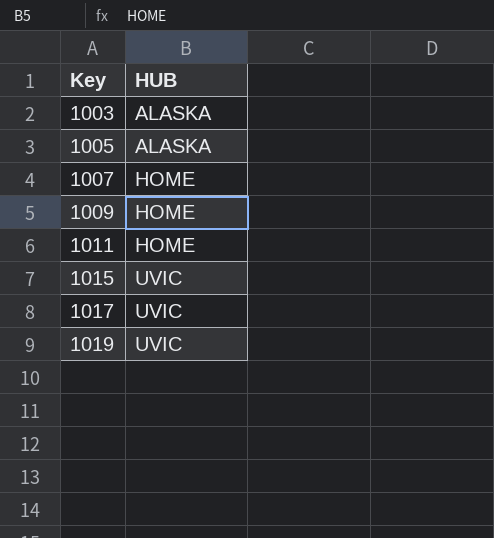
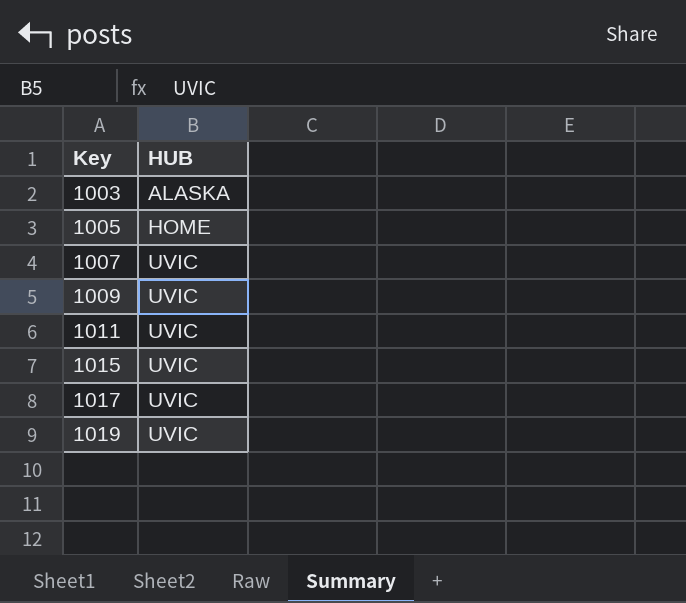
1005 | HUB: ALASKA -> HOME
1007 | HUB: HOME -> UVIC
1009 | HUB: HOME -> UVIC
1011 | HUB: HOME -> UVIC

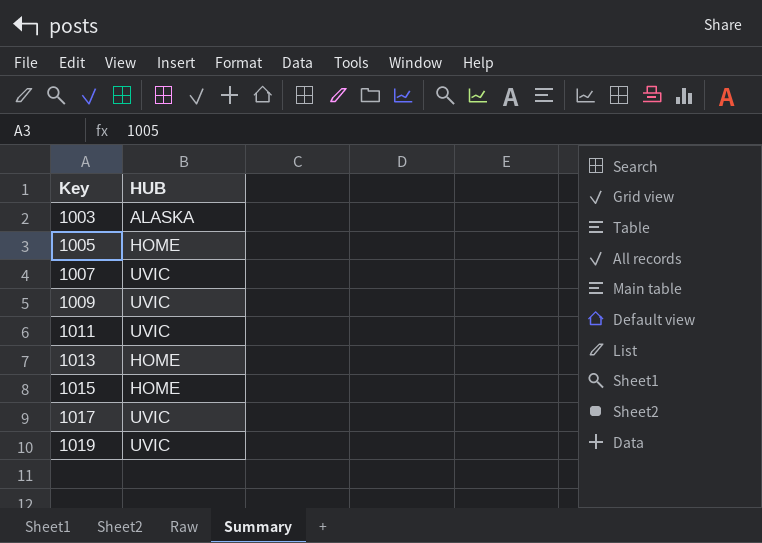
row 1013: none -> HOME
1015 | HUB: UVIC -> HOME

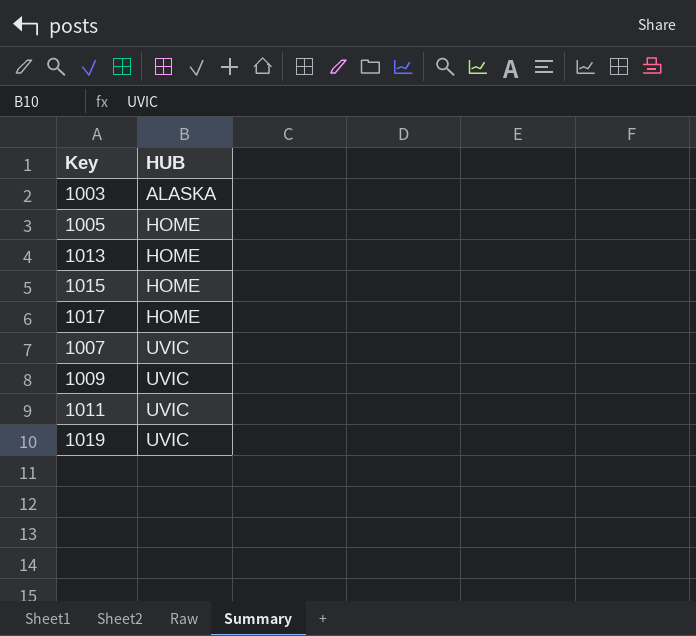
row order: Key ascending -> HUB ascending
1017 | HUB: UVIC -> HOME

